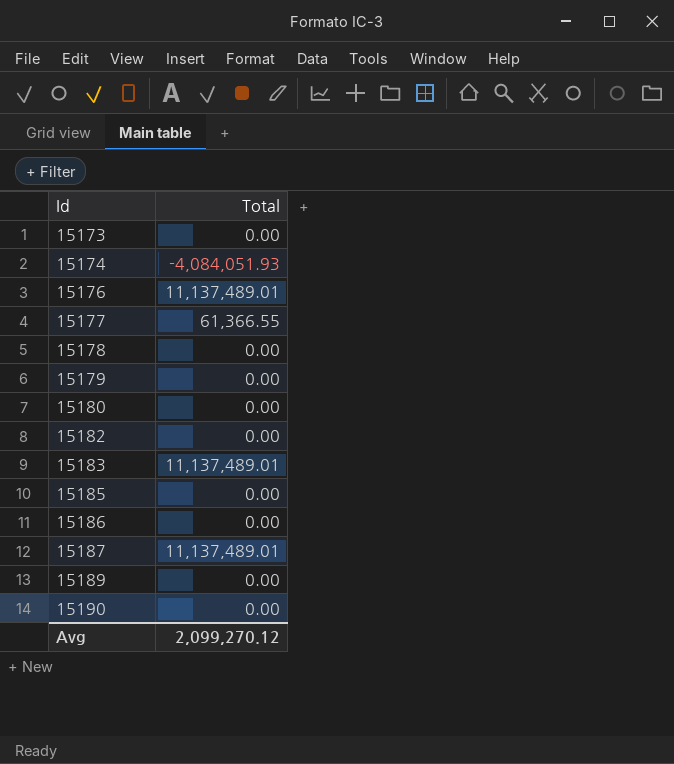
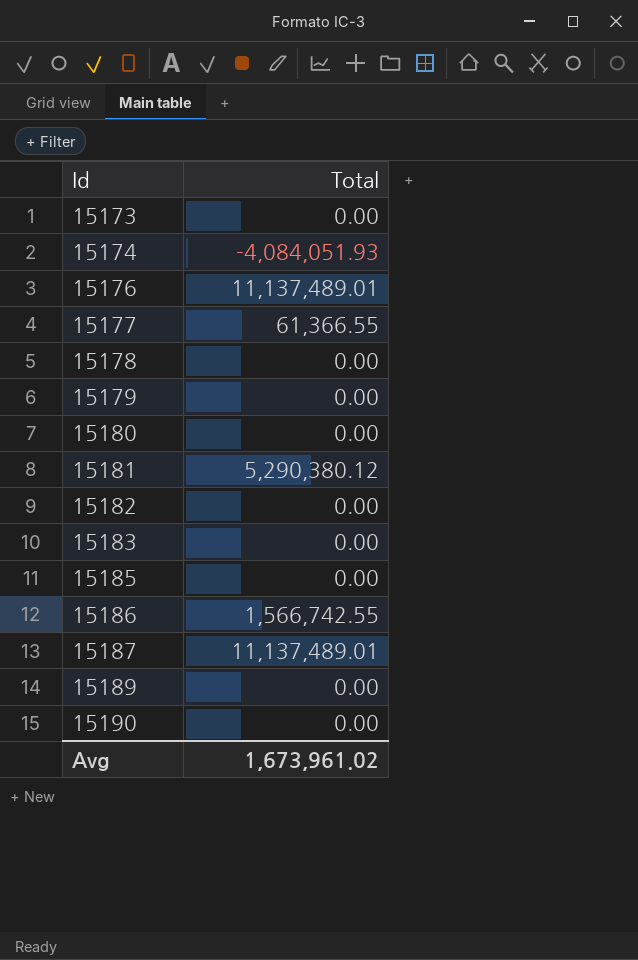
row 15181: none -> 5,290,380.12
15183 | Total: 11,137,489.01 -> 0.00
15186 | Total: 0.00 -> 1,566,742.55
Avg | Total: 2,099,270.12 -> 1,673,961.02

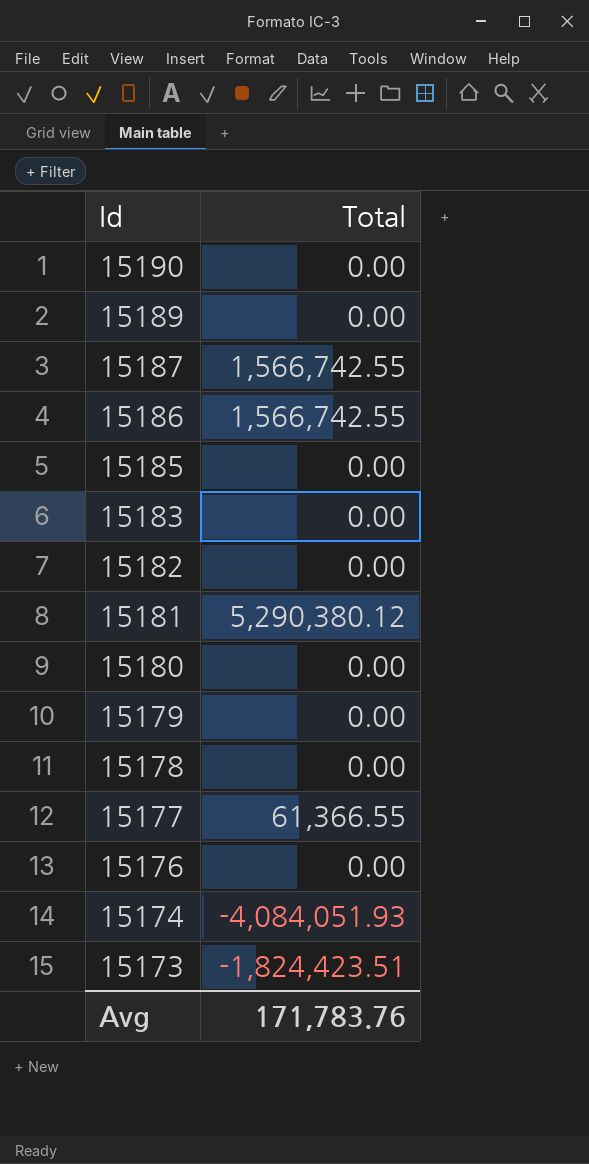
row order: Id ascending -> Id descending
15187 | Total: 11,137,489.01 -> 1,566,742.55
15176 | Total: 11,137,489.01 -> 0.00
15173 | Total: 0.00 -> -1,824,423.51
Avg | Total: 1,673,961.02 -> 171,783.76

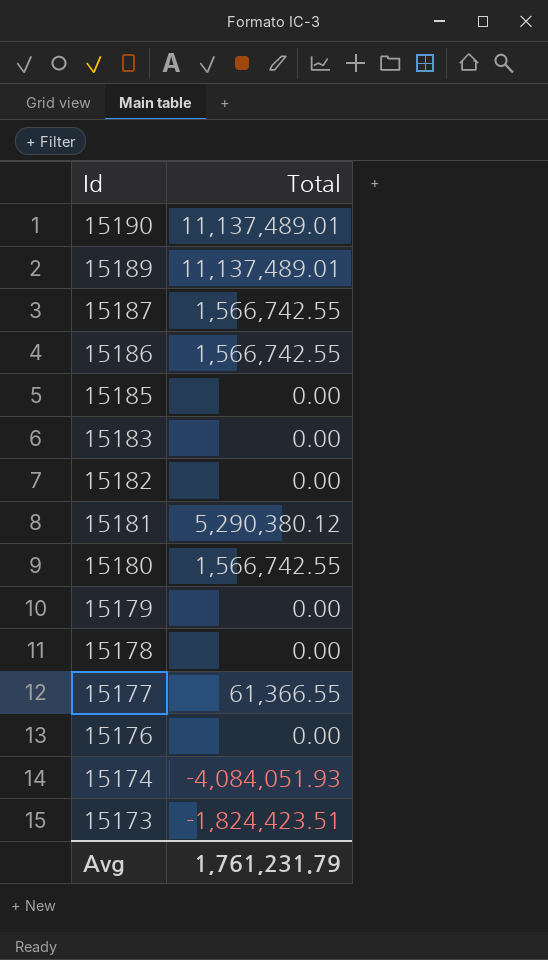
15190 | Total: 0.00 -> 11,137,489.01
15189 | Total: 0.00 -> 11,137,489.01
15180 | Total: 0.00 -> 1,566,742.55
Avg | Total: 171,783.76 -> 1,761,231.79

